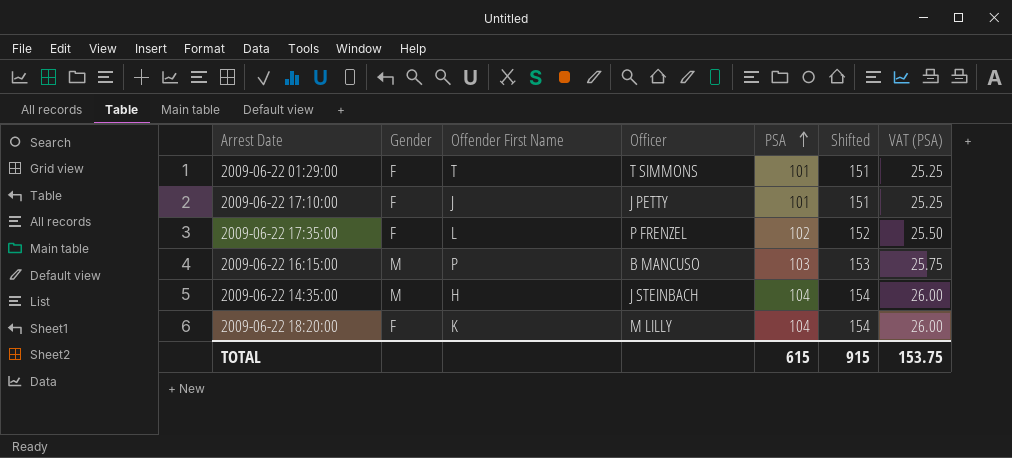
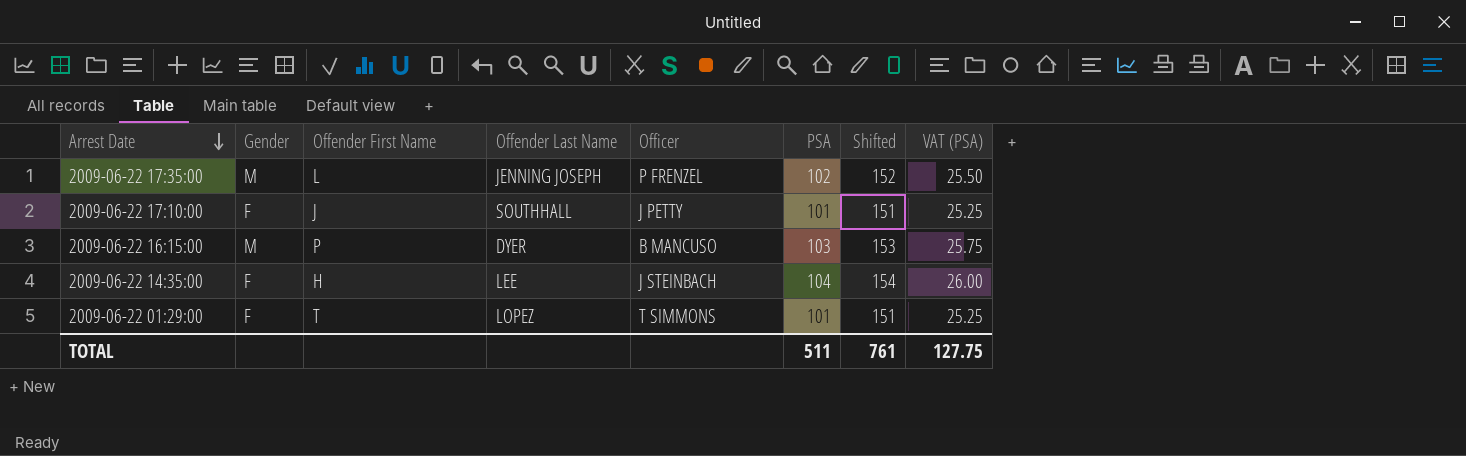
row order: PSA ascending -> Arrest Date descending
column Offender Last Name | position: none -> 4
row 2009-06-22 18:20:00: F | K | M LILLY | 104 | 154 | 26.00 -> none
2009-06-22 17:35:00 | Gender: F -> M
2009-06-22 14:35:00 | Gender: M -> F
TOTAL | PSA: 615 -> 511
TOTAL | Shifted: 915 -> 761
TOTAL | VAT (PSA): 153.75 -> 127.75

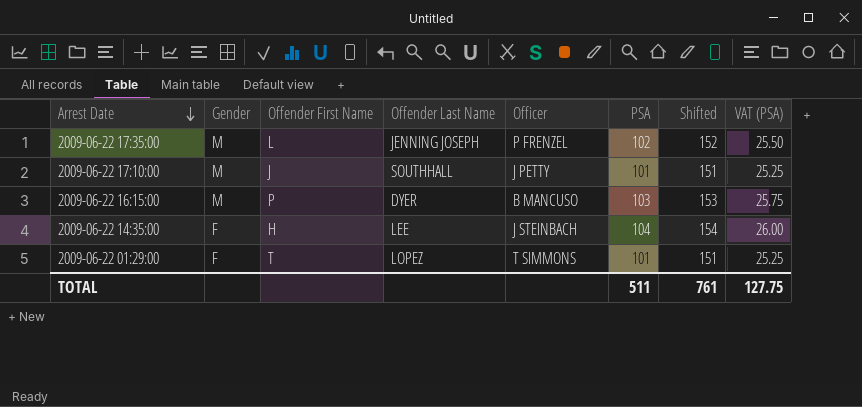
2009-06-22 17:10:00 | Gender: F -> M

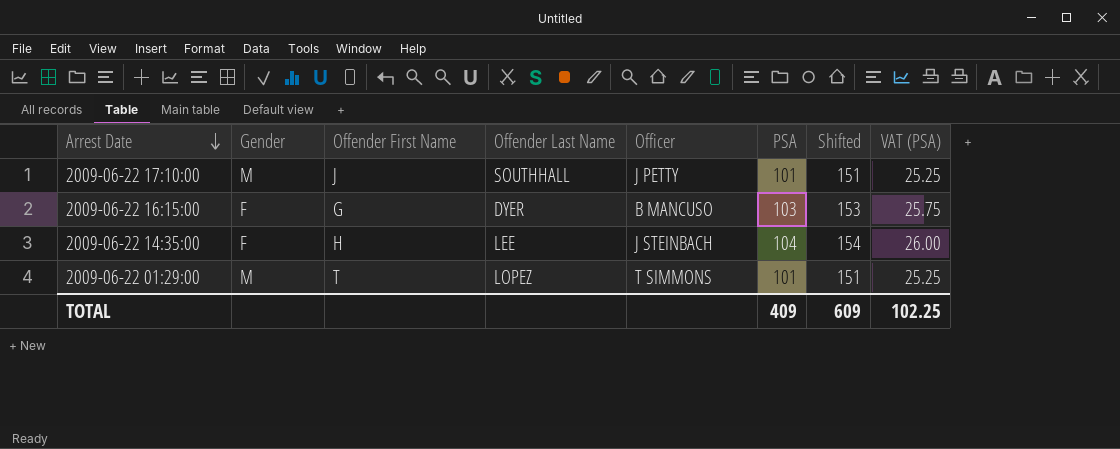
row 2009-06-22 17:35:00: M | L | JENNING JOSEPH | P FRENZEL | 102 | 152 | 25.50 -> none
2009-06-22 16:15:00 | Gender: M -> F
2009-06-22 16:15:00 | Offender First Name: P -> G
2009-06-22 01:29:00 | Gender: F -> M
TOTAL | PSA: 511 -> 409
TOTAL | Shifted: 761 -> 609
TOTAL | VAT (PSA): 127.75 -> 102.25

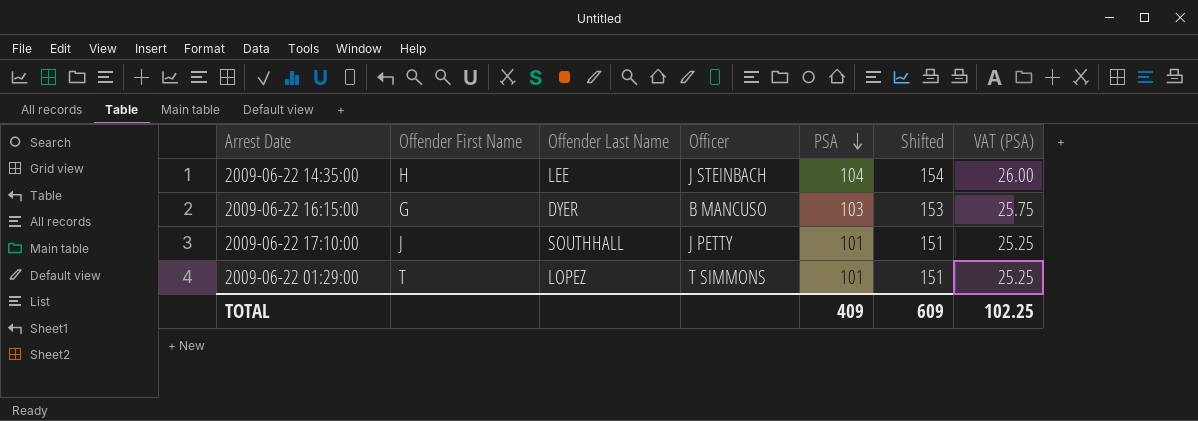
row order: Arrest Date descending -> PSA descending
column Gender | position: 2 -> none

